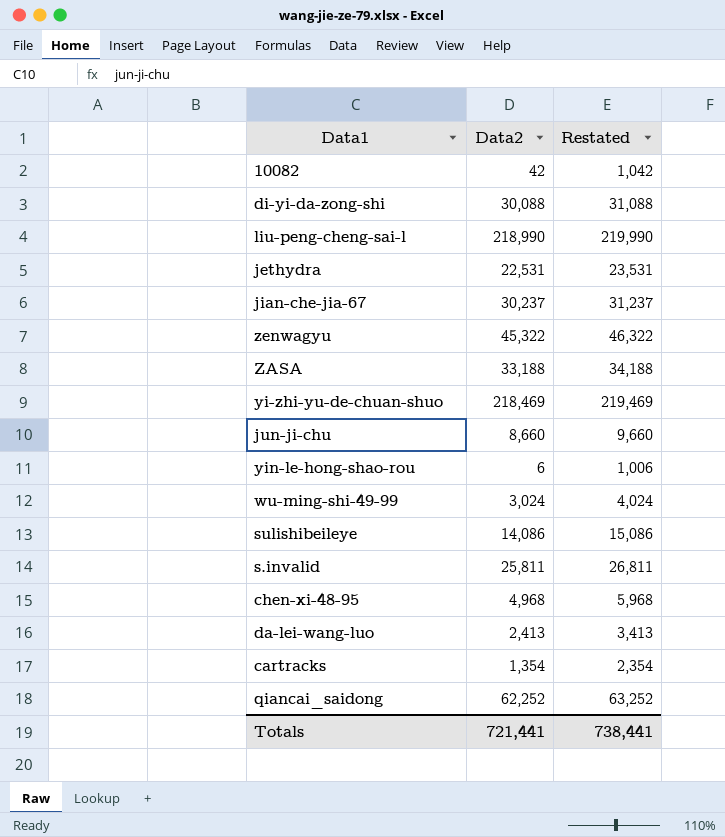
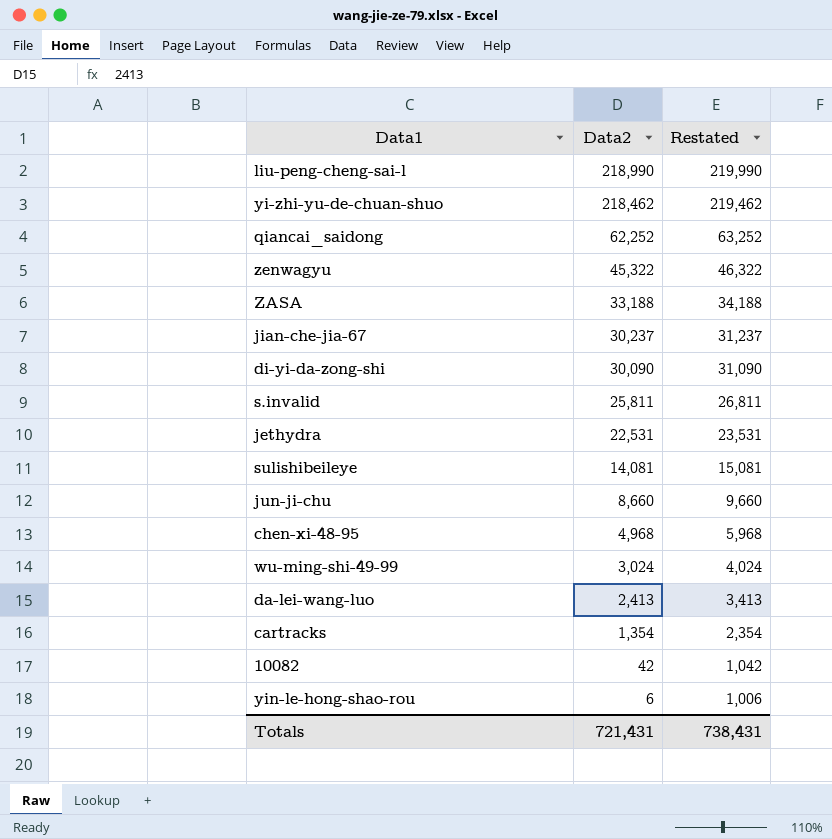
row order: none -> Data2 descending
yi-zhi-yu-de-chuan-shuo | Data2: 218,469 -> 218,462
yi-zhi-yu-de-chuan-shuo | Restated: 219,469 -> 219,462
di-yi-da-zong-shi | Data2: 30,088 -> 30,090
di-yi-da-zong-shi | Restated: 31,088 -> 31,090
sulishibeileye | Data2: 14,086 -> 14,081
sulishibeileye | Restated: 15,086 -> 15,081
Totals | Data2: 721,441 -> 721,431
Totals | Restated: 738,441 -> 738,431

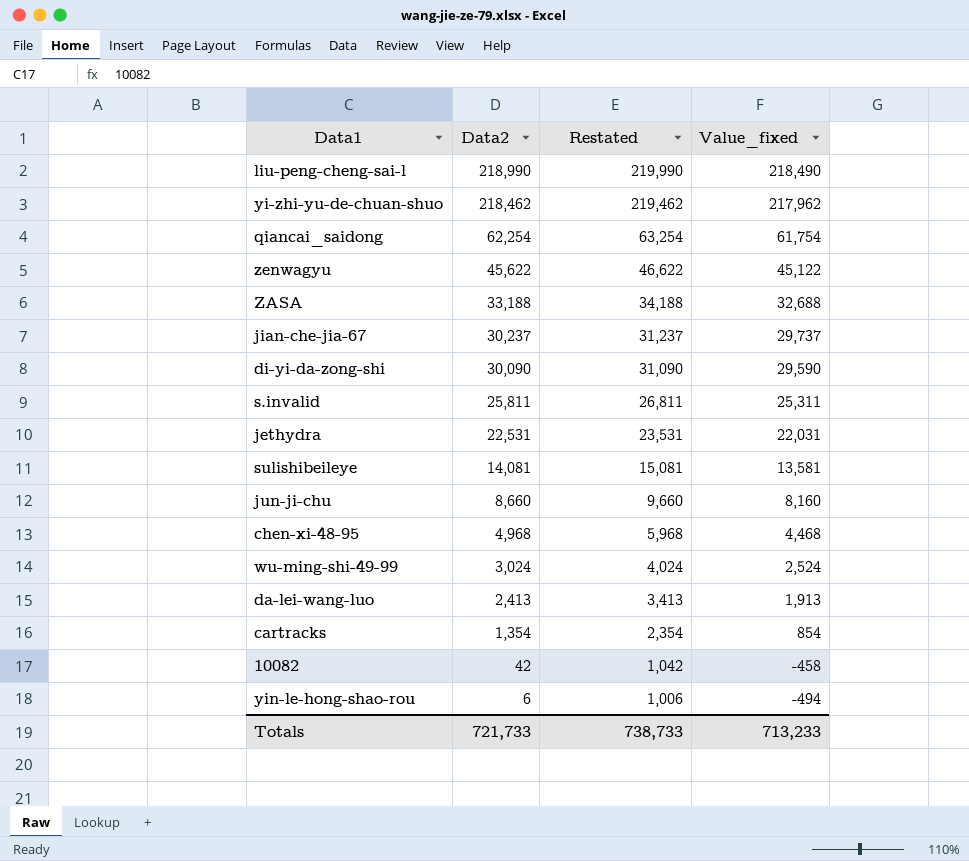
column Value_fixed | formula: none -> [Data2] - 500
qiancai_saidong | Data2: 62,252 -> 62,254
qiancai_saidong | Restated: 63,252 -> 63,254
zenwagyu | Data2: 45,322 -> 45,622
zenwagyu | Restated: 46,322 -> 46,622
Totals | Data2: 721,431 -> 721,733
Totals | Restated: 738,431 -> 738,733

